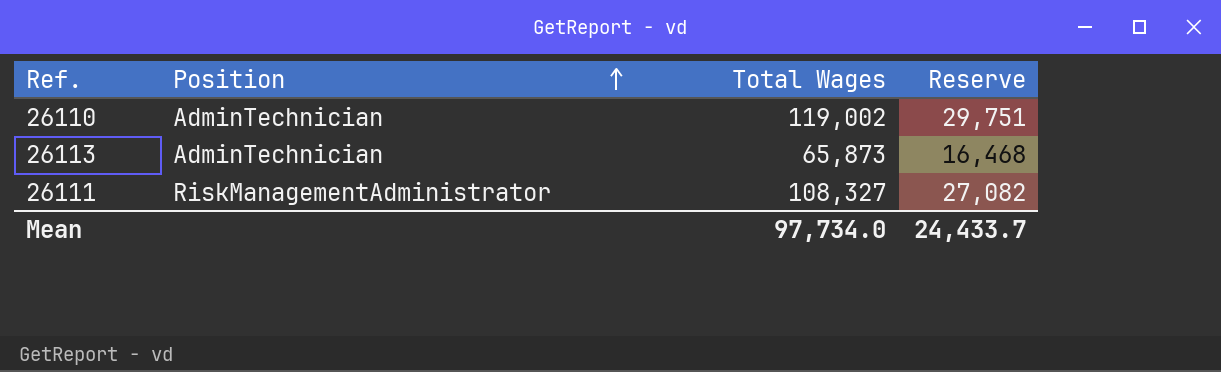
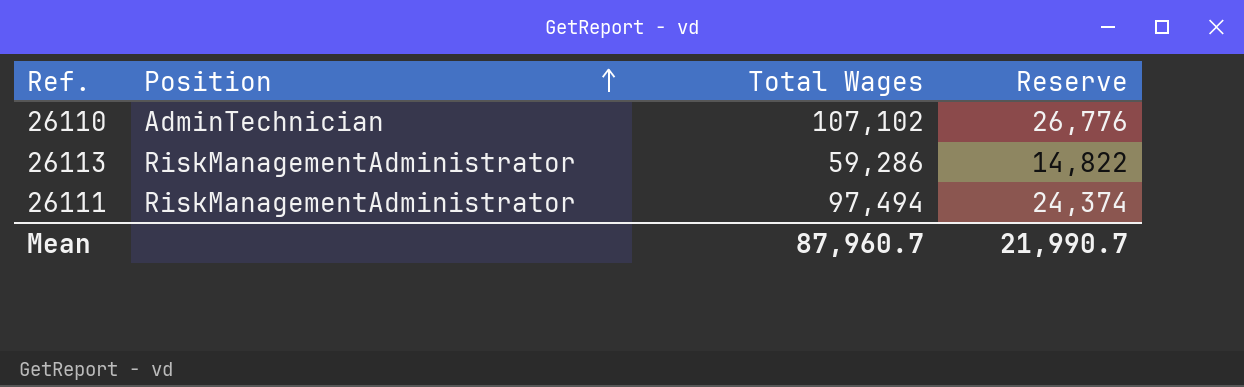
26110 | Total Wages: 119,002 -> 107,102
26110 | Reserve: 29,751 -> 26,776
26113 | Position: AdminTechnician -> RiskManagementAdministrator
26113 | Total Wages: 65,873 -> 59,286
26113 | Reserve: 16,468 -> 14,822
26111 | Total Wages: 108,327 -> 97,494
26111 | Reserve: 27,082 -> 24,374
Mean | Total Wages: 97,734.0 -> 87,960.7
Mean | Reserve: 24,433.7 -> 21,990.7

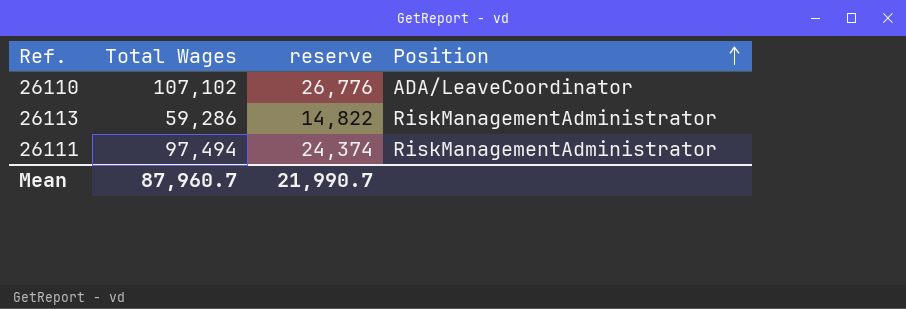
column name: Reserve -> reserve
column Position | position: 2 -> 4
26110 | Position: AdminTechnician -> ADA/LeaveCoordinator

